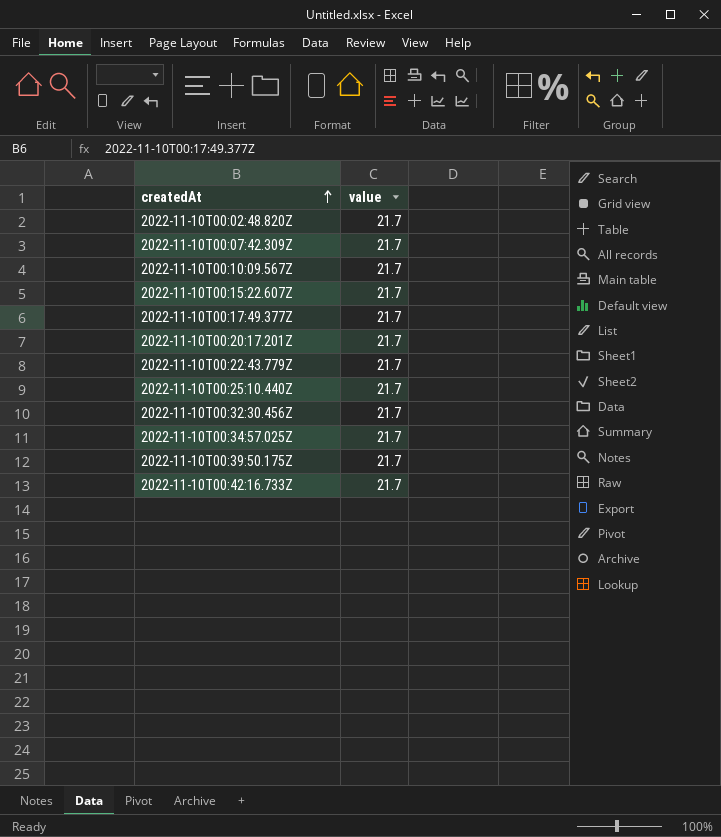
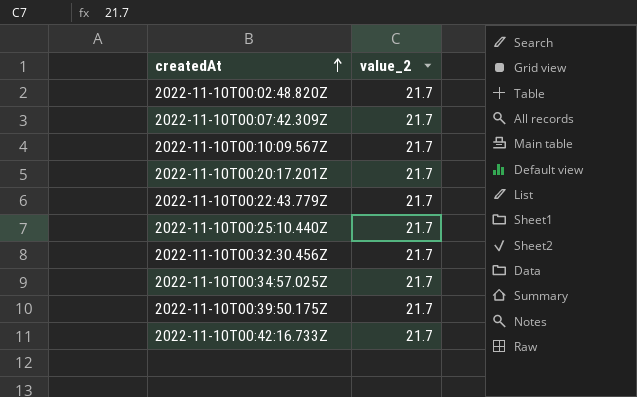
column name: value -> value_2
row 2022-11-10T00:15:22.607Z: 21.7 -> none
row 2022-11-10T00:17:49.377Z: 21.7 -> none

